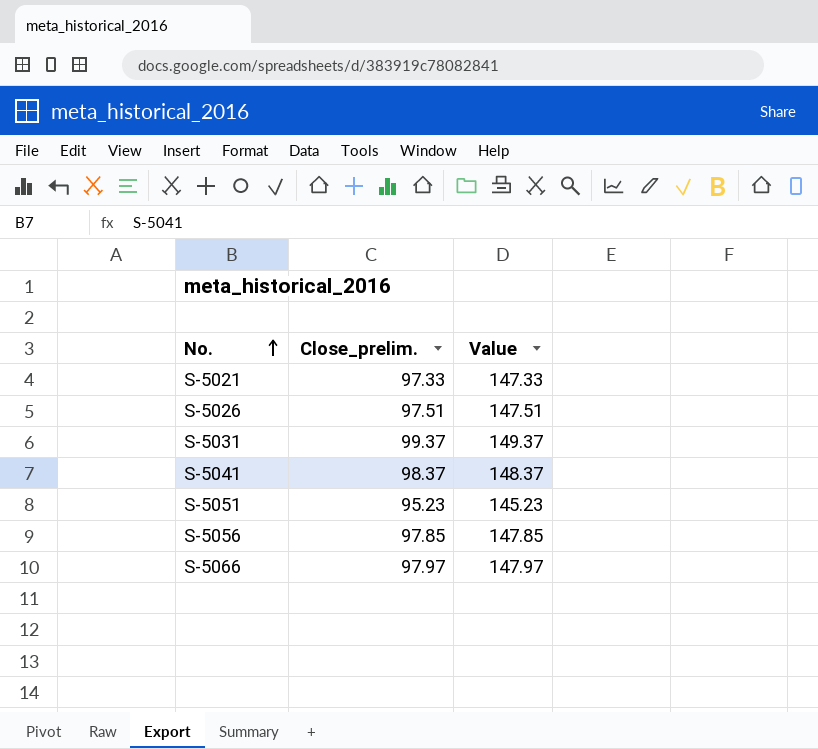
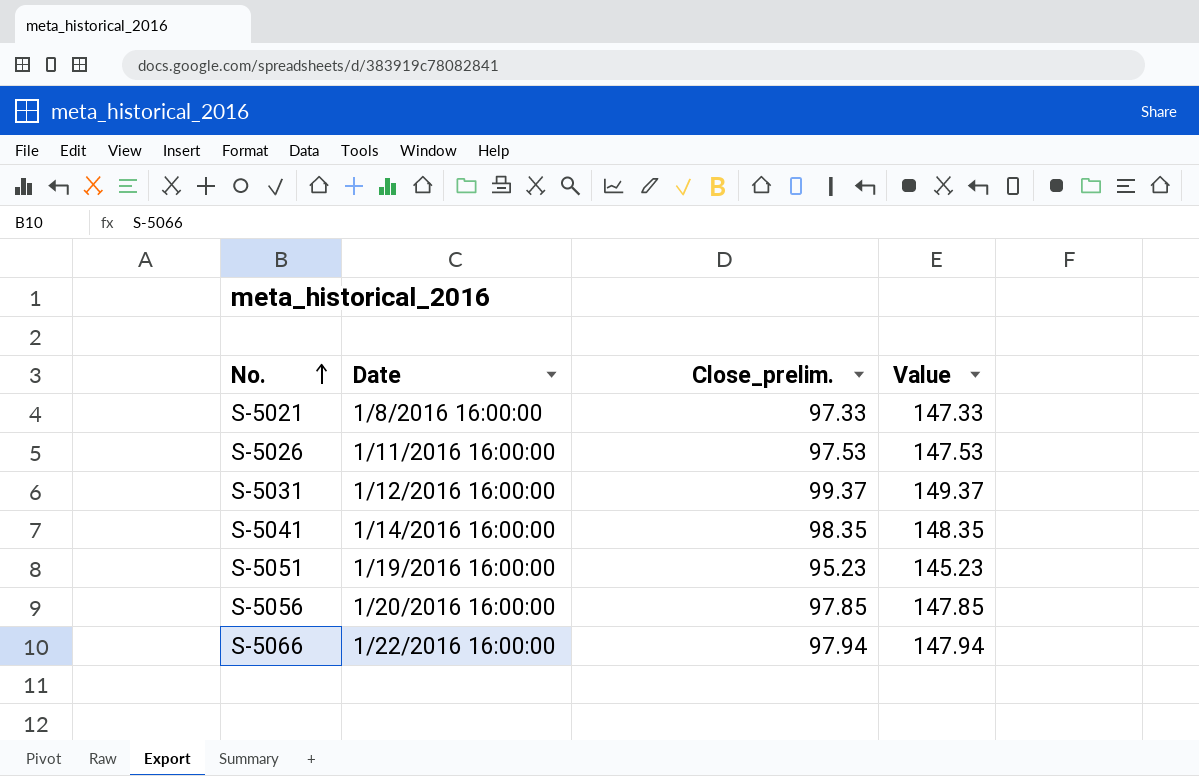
column Date | position: none -> 2
S-5026 | Close_prelim.: 97.51 -> 97.53
S-5026 | Value: 147.51 -> 147.53
S-5041 | Close_prelim.: 98.37 -> 98.35
S-5041 | Value: 148.37 -> 148.35
S-5066 | Close_prelim.: 97.97 -> 97.94
S-5066 | Value: 147.97 -> 147.94

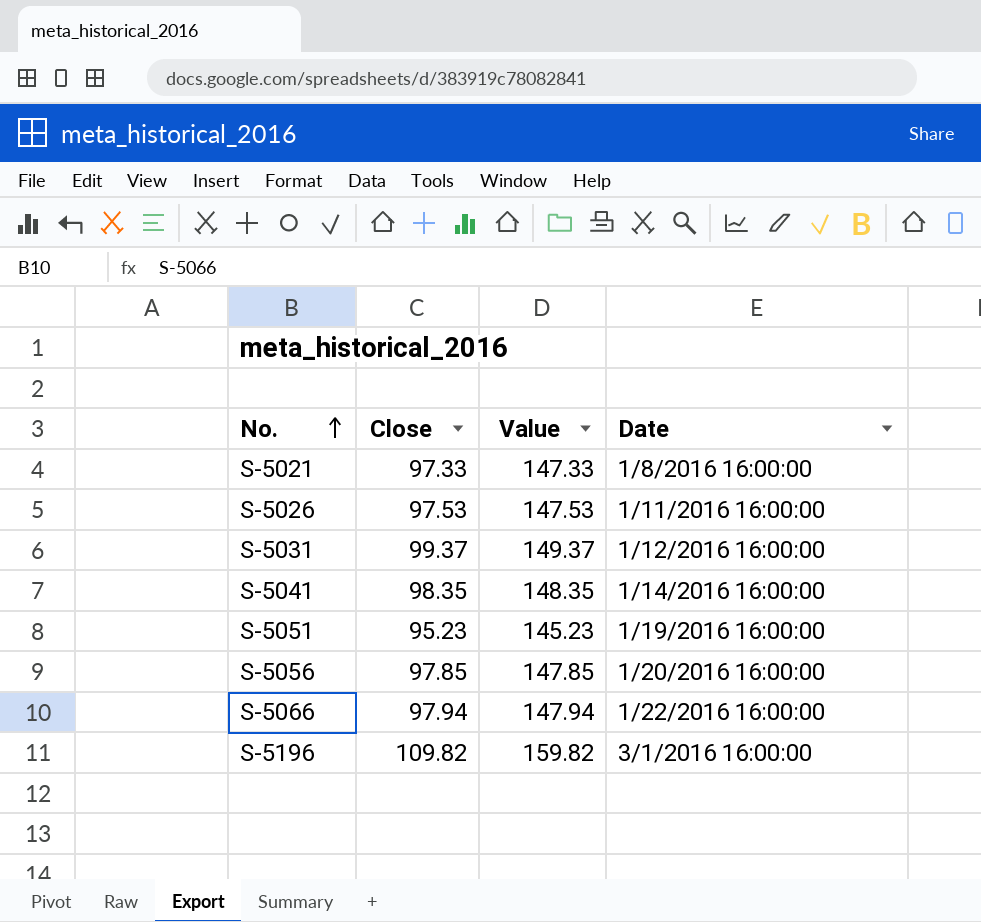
column name: Close_prelim. -> Close
column Date | position: 2 -> 4
row S-5196: none -> 109.82 | 159.82 | 3/1/2016 16:00:00

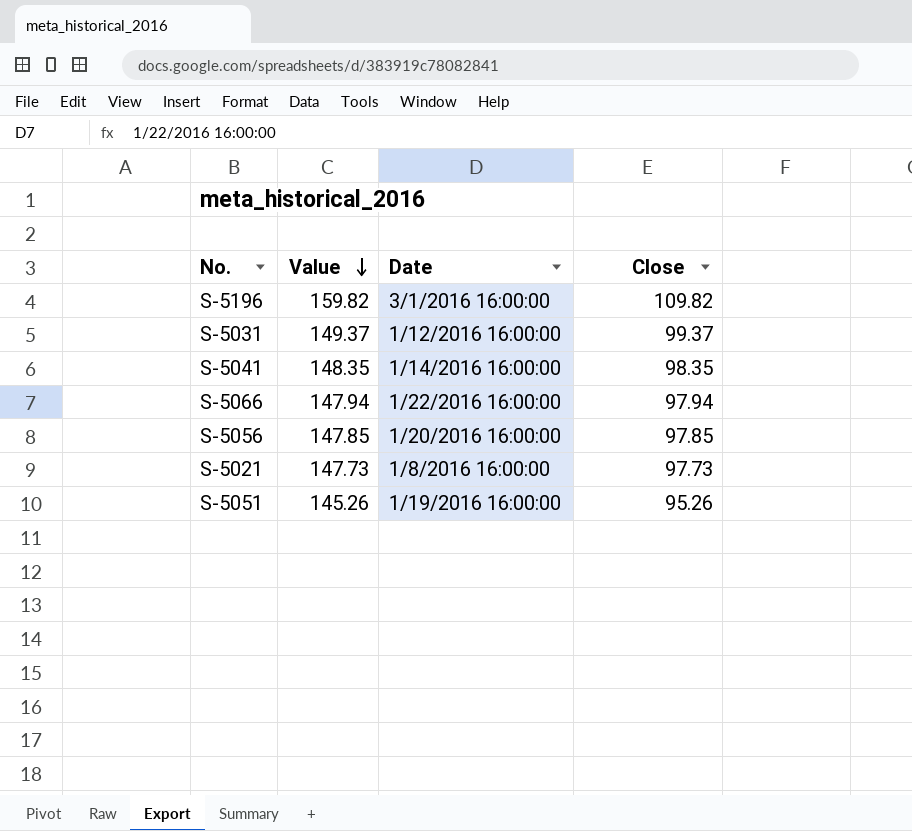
row order: No. ascending -> Value descending
column Close | position: 2 -> 4
row S-5026: 97.53 | 147.53 | 1/11/2016 16:00:00 -> none
S-5021 | Value: 147.33 -> 147.73
S-5021 | Close: 97.33 -> 97.73
S-5051 | Value: 145.23 -> 145.26
S-5051 | Close: 95.23 -> 95.26

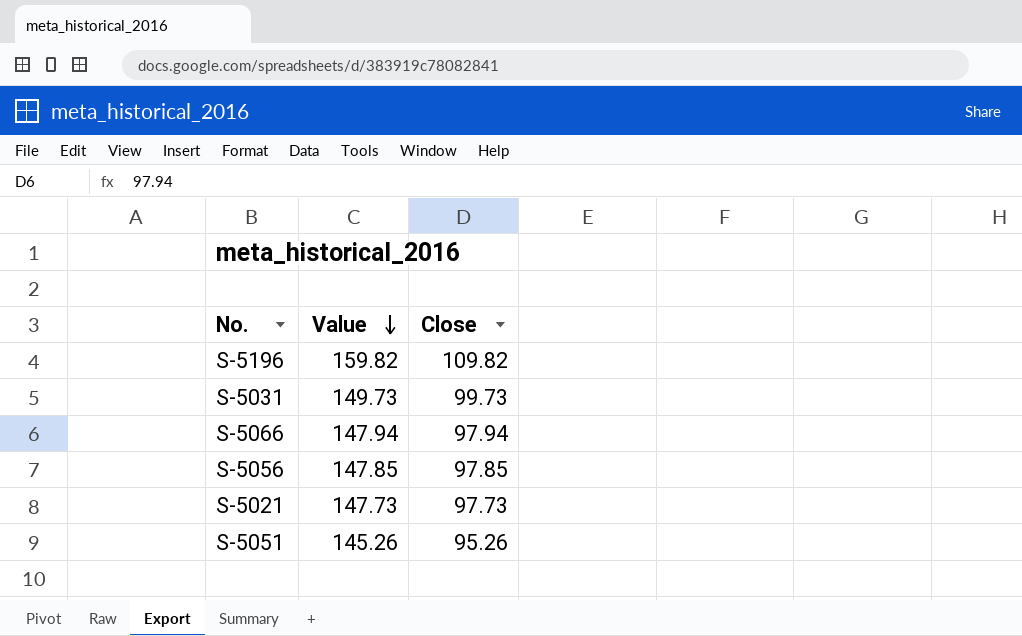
column Date | position: 3 -> none
row S-5041: 148.35 | 1/14/2016 16:00:00 | 98.35 -> none
S-5031 | Value: 149.37 -> 149.73
S-5031 | Close: 99.37 -> 99.73

